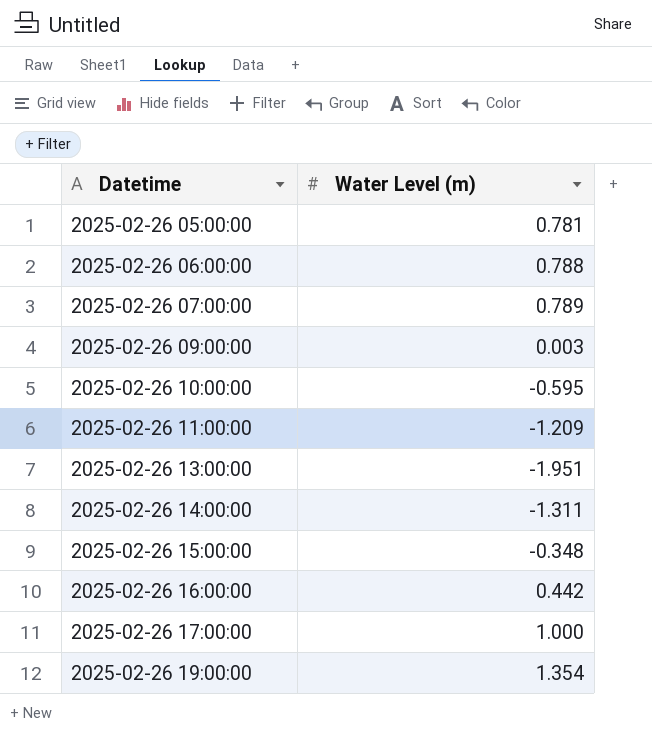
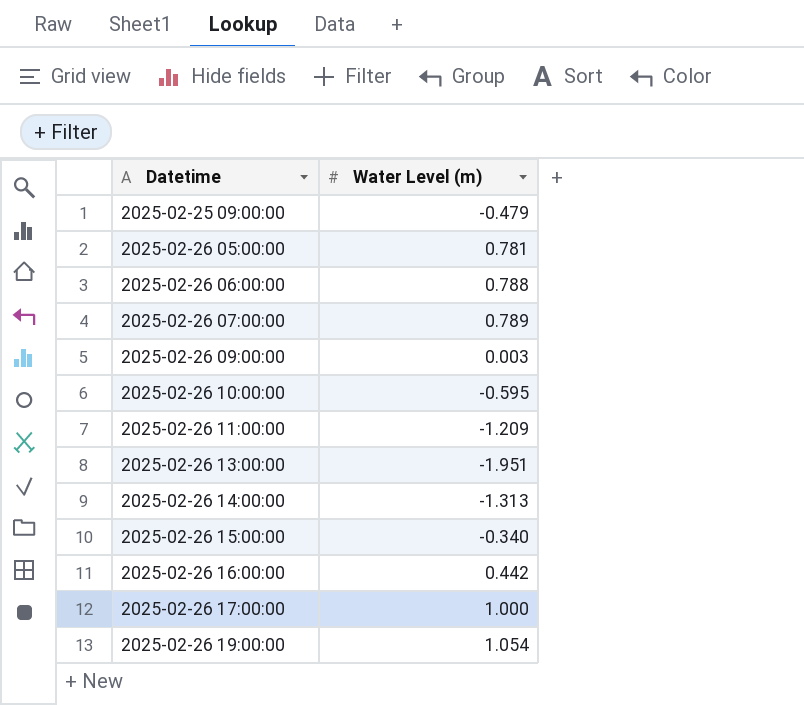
row 2025-02-25 09:00:00: none -> -0.479
2025-02-26 14:00:00 | Water Level (m): -1.311 -> -1.313
2025-02-26 15:00:00 | Water Level (m): -0.348 -> -0.340
2025-02-26 19:00:00 | Water Level (m): 1.354 -> 1.054

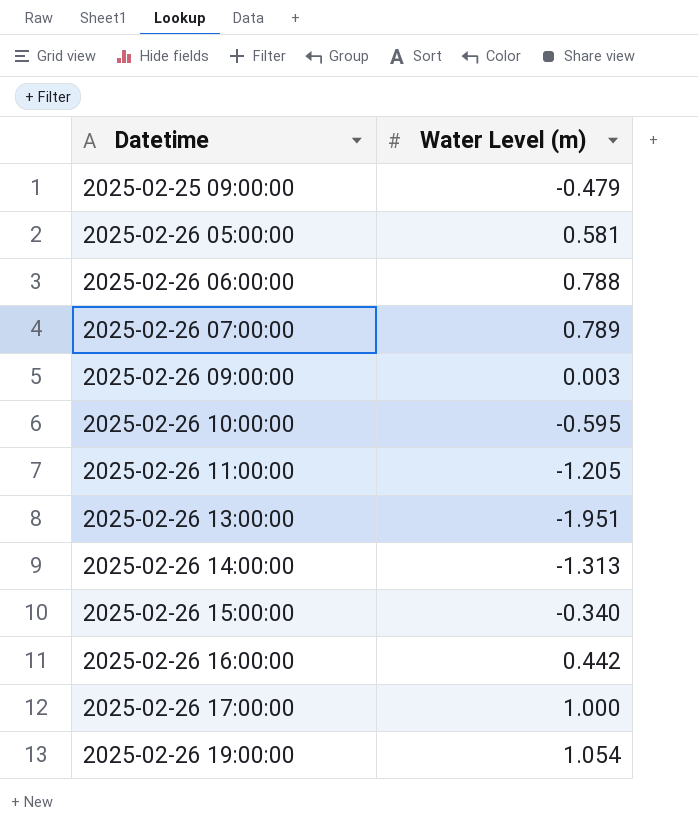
2025-02-26 05:00:00 | Water Level (m): 0.781 -> 0.581
2025-02-26 11:00:00 | Water Level (m): -1.209 -> -1.205

